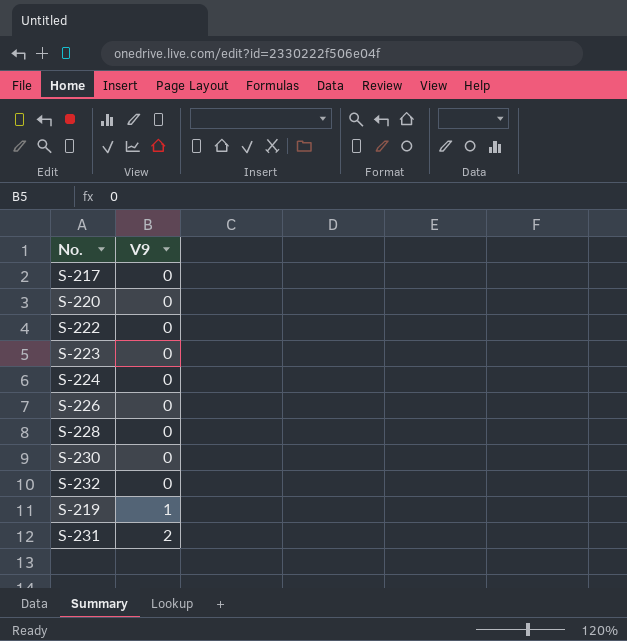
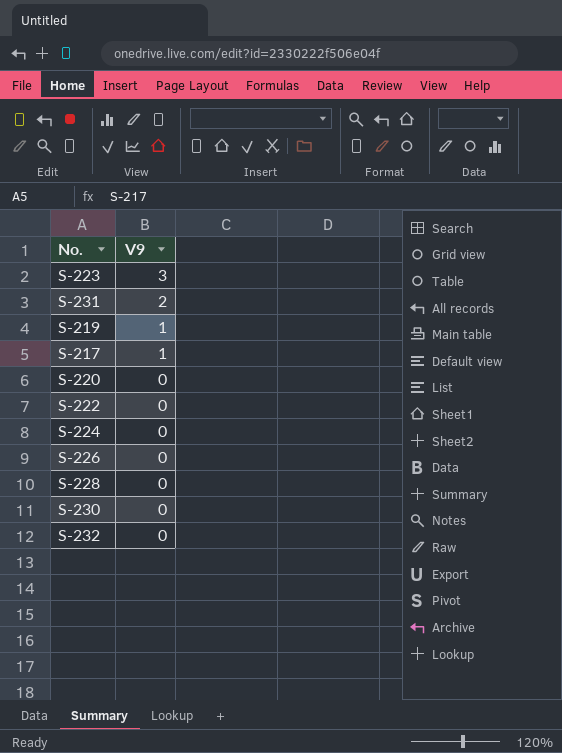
row order: V9 ascending -> V9 descending
S-223 | V9: 0 -> 3
S-217 | V9: 0 -> 1

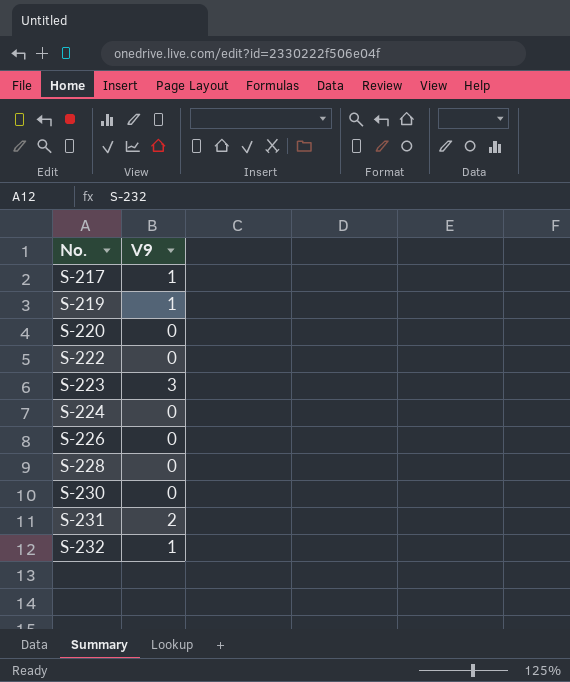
row order: V9 descending -> No. ascending
S-232 | V9: 0 -> 1

